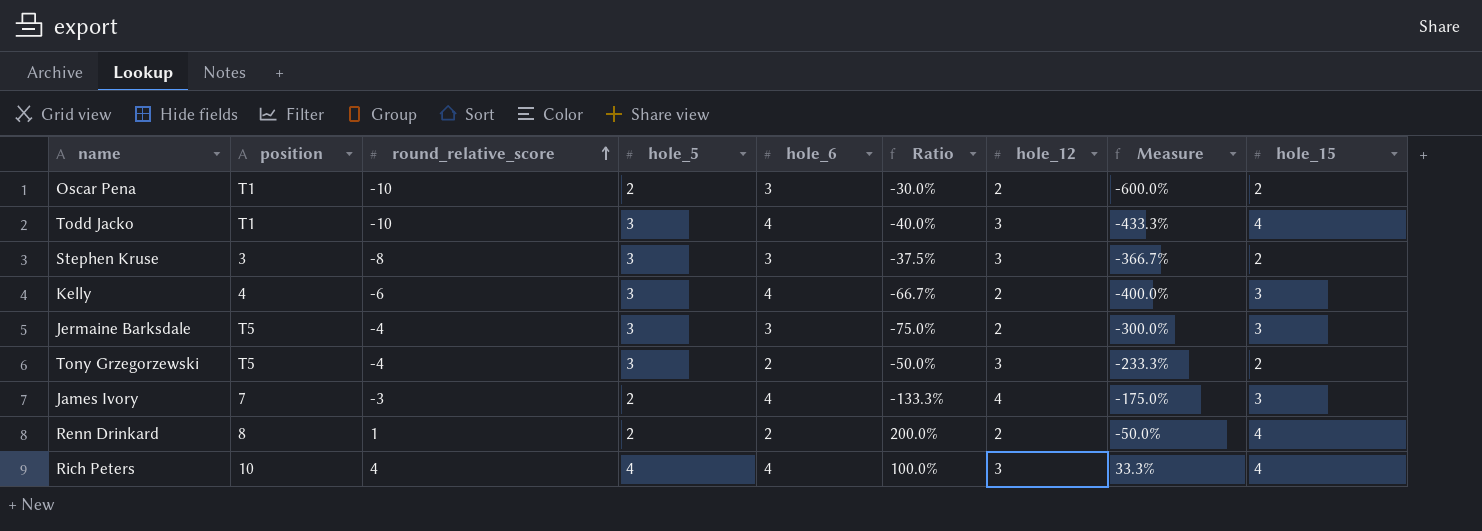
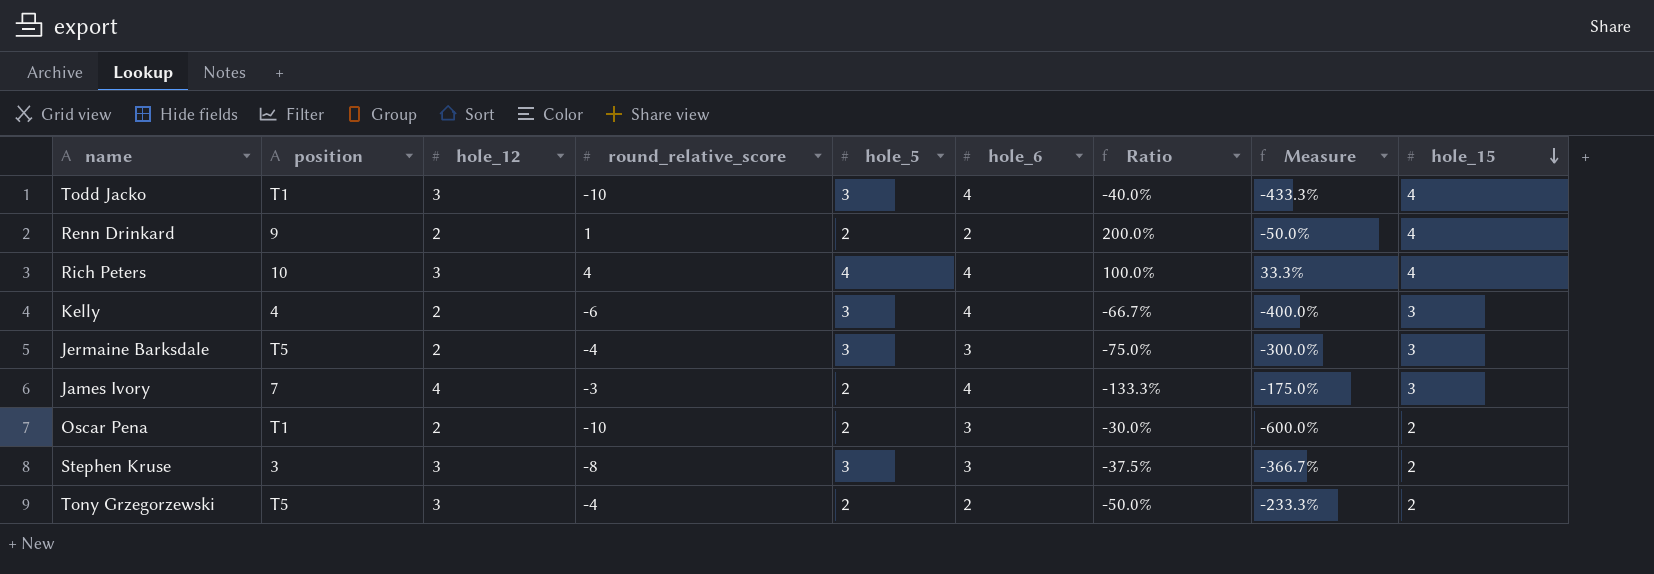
row order: round_relative_score ascending -> hole_15 descending
column hole_12 | position: 7 -> 3
Renn Drinkard | position: 8 -> 9
Tony Grzegorzewski | hole_5: 3 -> 2

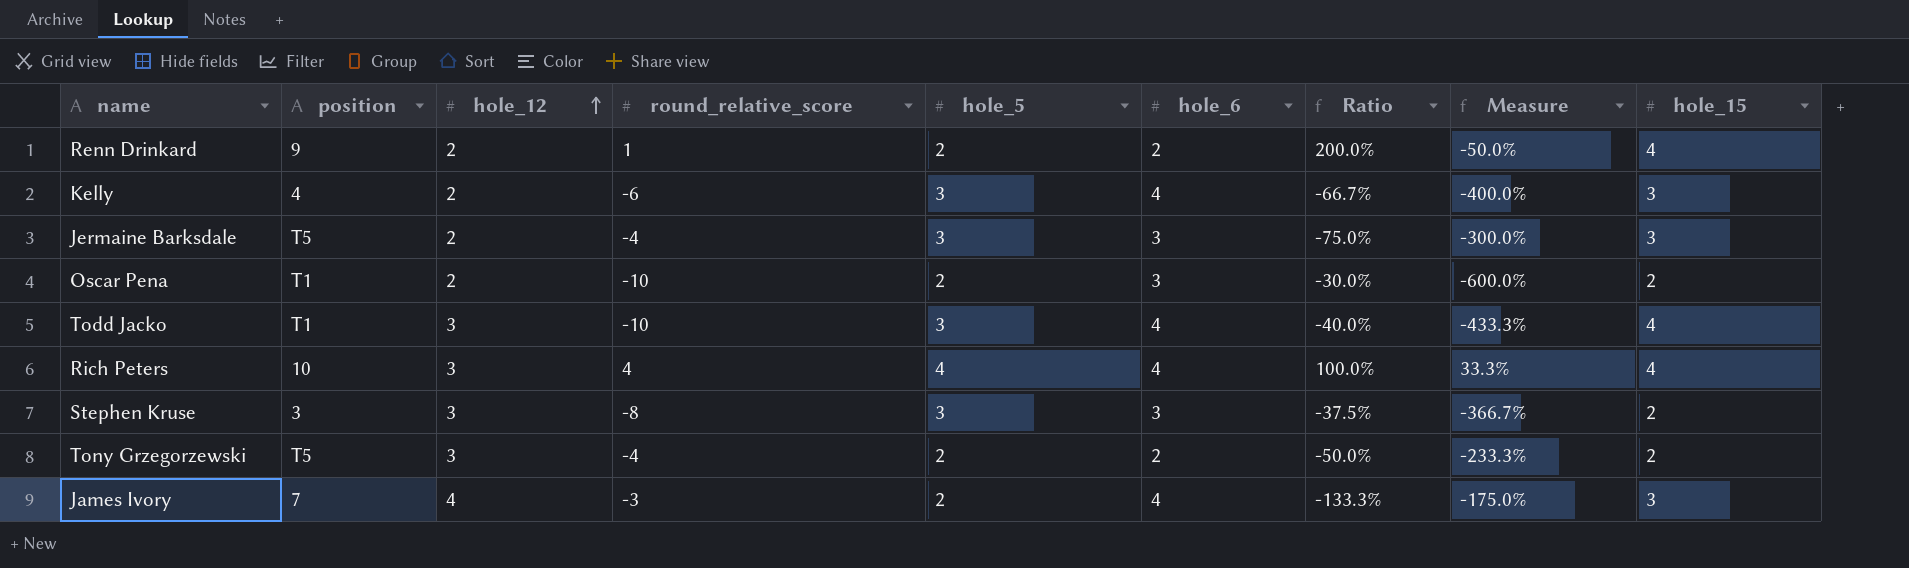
row order: hole_15 descending -> hole_12 ascending

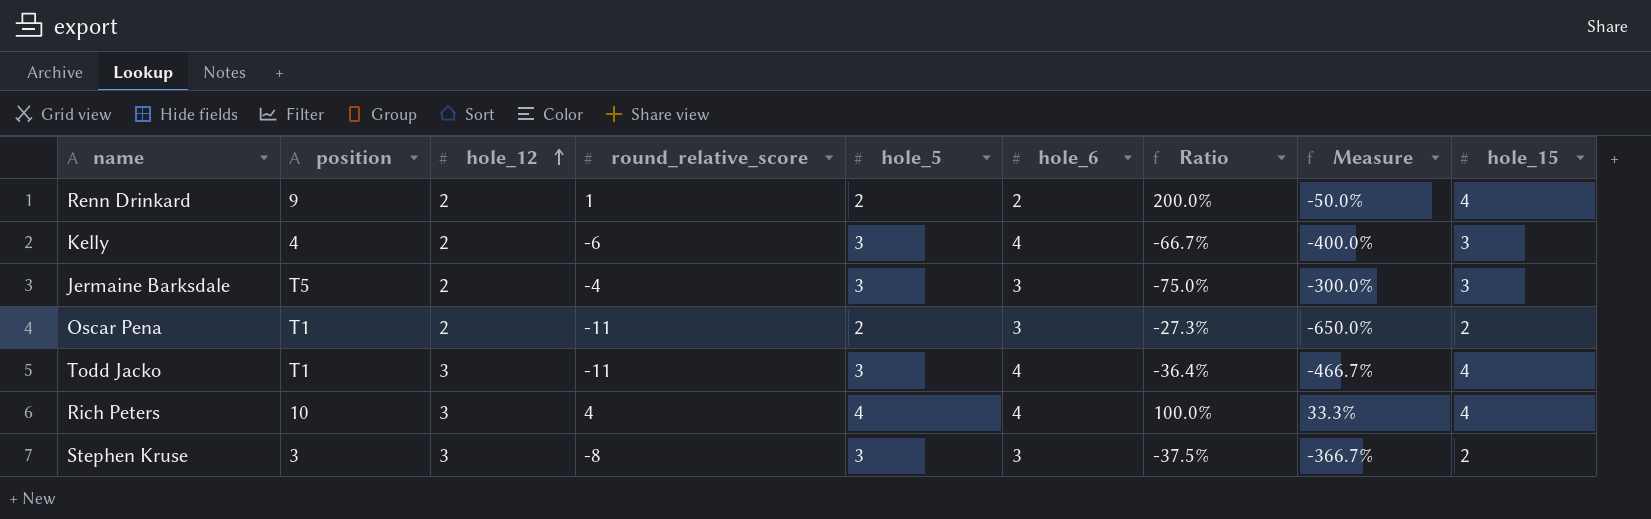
row Tony Grzegorzewski: T5 | 3 | -4 | 2 | 2 | -50.0% | -233.3% | 2 -> none
row James Ivory: 7 | 4 | -3 | 2 | 4 | -133.3% | -175.0% | 3 -> none
Oscar Pena | round_relative_score: -10 -> -11
Oscar Pena | Ratio: -30.0% -> -27.3%
Oscar Pena | Measure: -600.0% -> -650.0%
Todd Jacko | round_relative_score: -10 -> -11
Todd Jacko | Ratio: -40.0% -> -36.4%
Todd Jacko | Measure: -433.3% -> -466.7%

